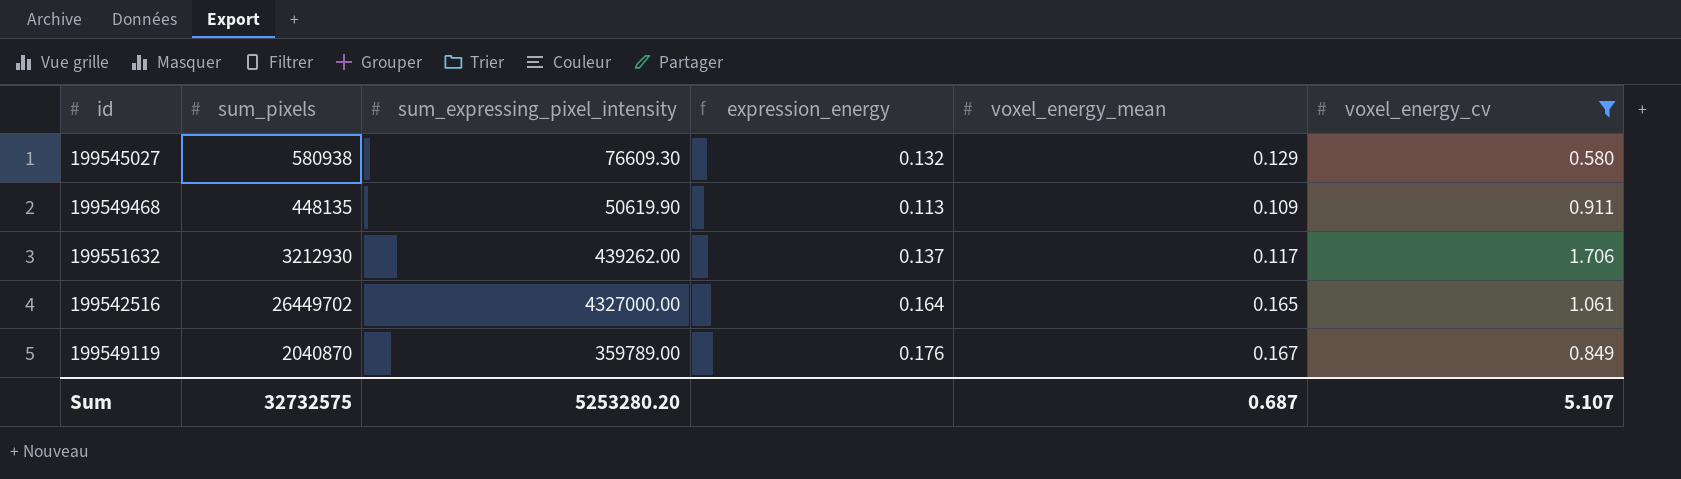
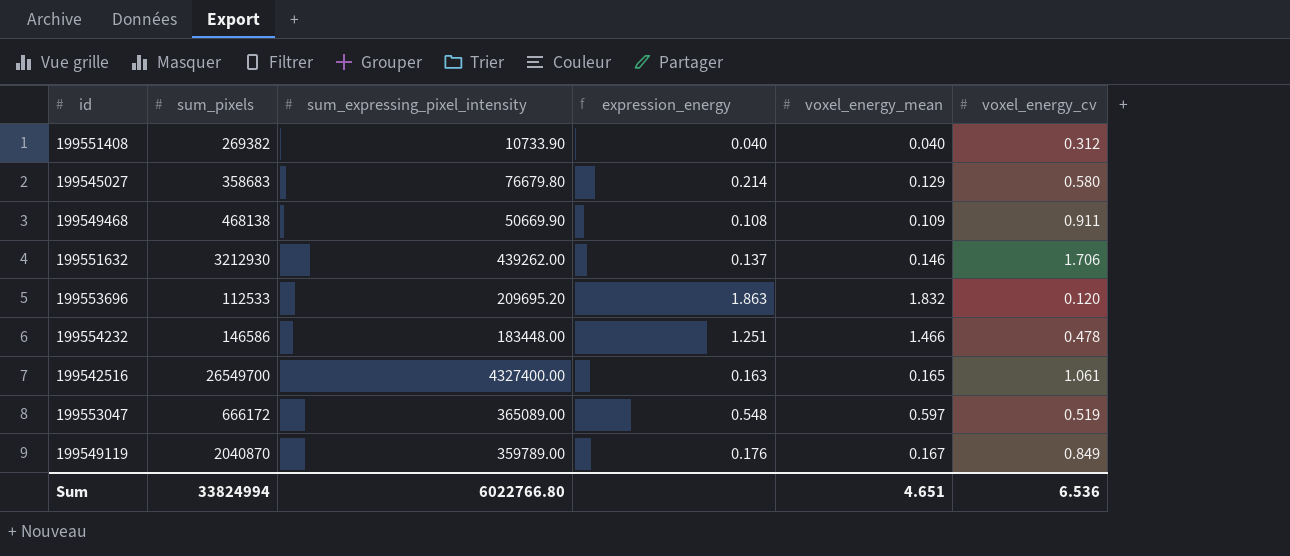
filter: voxel_energy_cv >= 0.580 -> none
199545027 | sum_pixels: 580938 -> 358683
199545027 | sum_expressing_pixel_intensity: 76609.30 -> 76679.80
199545027 | expression_energy: 0.132 -> 0.214
199549468 | sum_pixels: 448135 -> 468138
199549468 | sum_expressing_pixel_intensity: 50619.90 -> 50669.90
199549468 | expression_energy: 0.113 -> 0.108
199551632 | voxel_energy_mean: 0.117 -> 0.146
199542516 | sum_pixels: 26449702 -> 26549700
199542516 | sum_expressing_pixel_intensity: 4327000.00 -> 4327400.00
199542516 | expression_energy: 0.164 -> 0.163
Sum | sum_pixels: 32732575 -> 33824994
Sum | sum_expressing_pixel_intensity: 5253280.20 -> 6022766.80
Sum | voxel_energy_mean: 0.687 -> 4.651
Sum | voxel_energy_cv: 5.107 -> 6.536

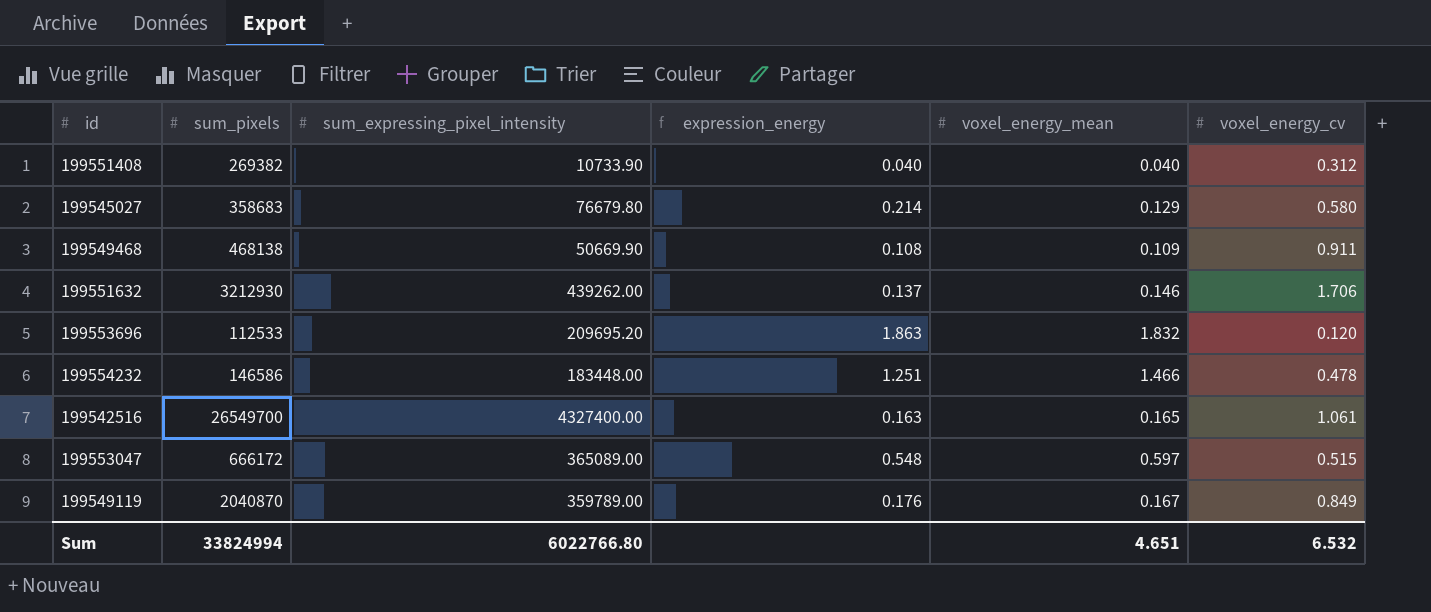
199553047 | voxel_energy_cv: 0.519 -> 0.515
Sum | voxel_energy_cv: 6.536 -> 6.532

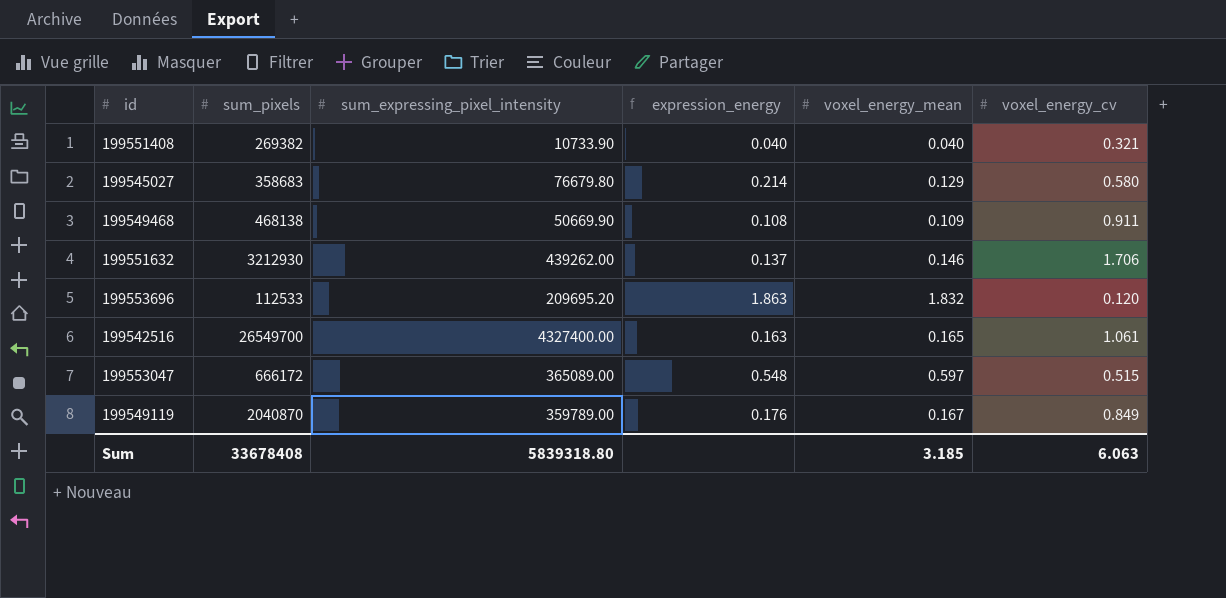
row 199554232: 146586 | 183448.00 | 1.251 | 1.466 | 0.478 -> none
199551408 | voxel_energy_cv: 0.312 -> 0.321
Sum | sum_pixels: 33824994 -> 33678408
Sum | sum_expressing_pixel_intensity: 6022766.80 -> 5839318.80
Sum | voxel_energy_mean: 4.651 -> 3.185
Sum | voxel_energy_cv: 6.532 -> 6.063

